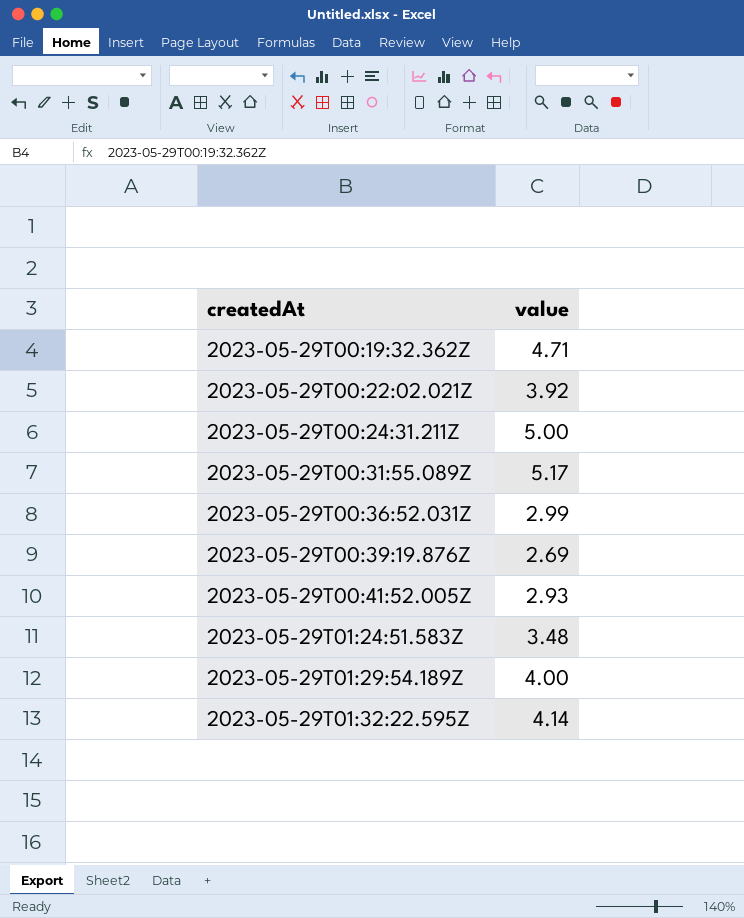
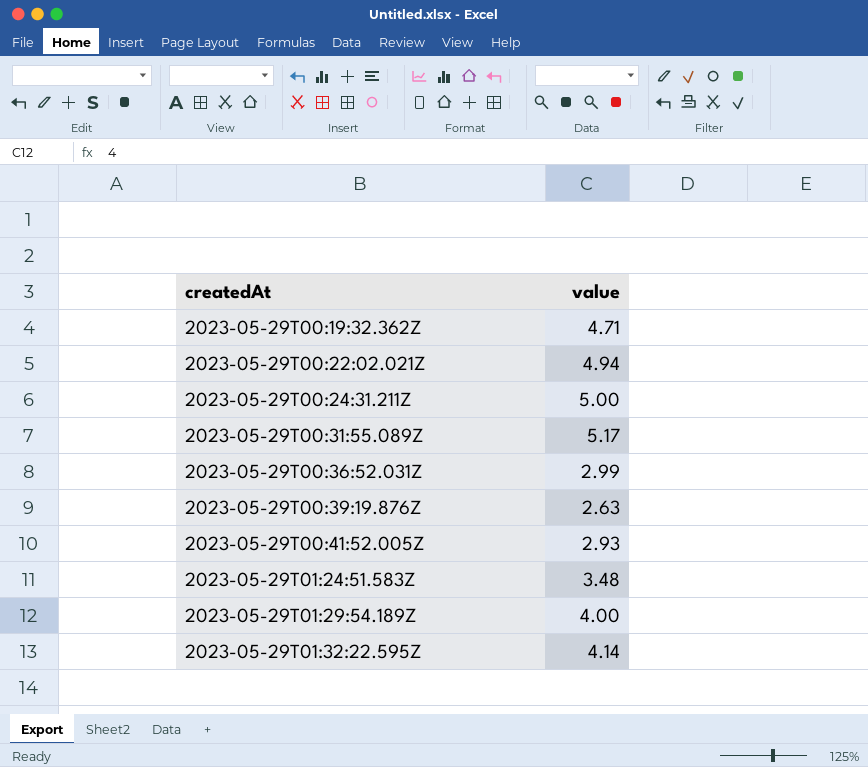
2023-05-29T00:22:02.021Z | value: 3.92 -> 4.94
2023-05-29T00:39:19.876Z | value: 2.69 -> 2.63

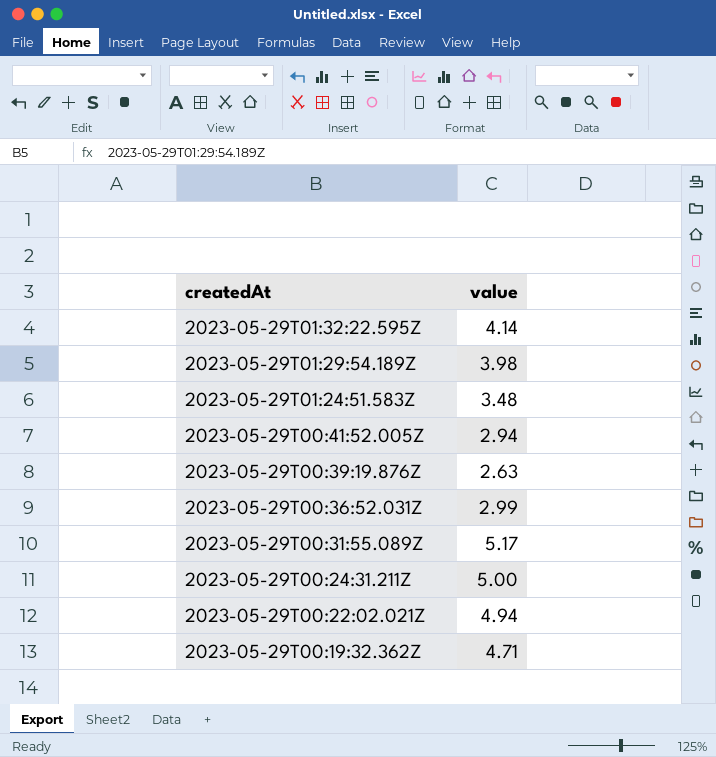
row order: createdAt ascending -> createdAt descending
2023-05-29T01:29:54.189Z | value: 4.00 -> 3.98
2023-05-29T00:41:52.005Z | value: 2.93 -> 2.94

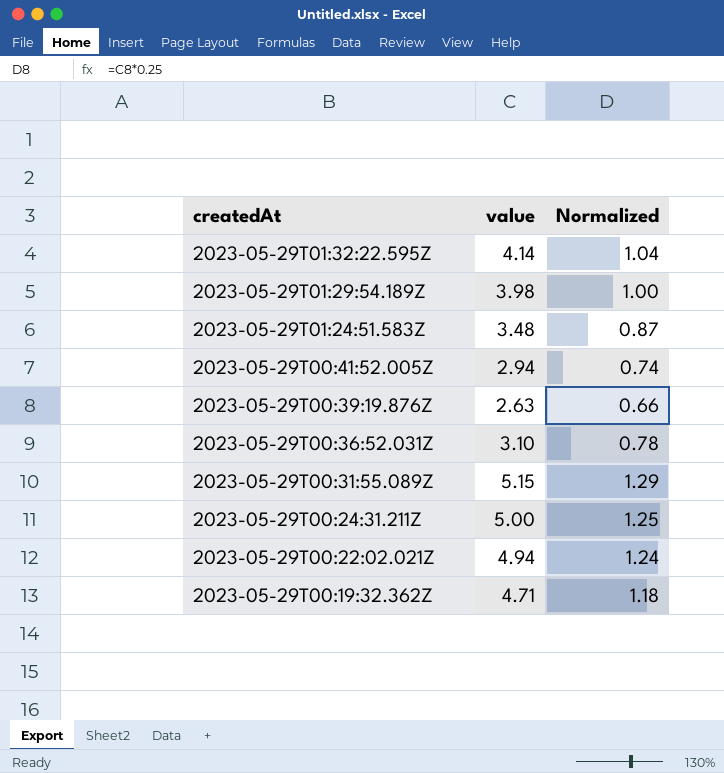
column Normalized | formula: none -> [value] * 0.25
2023-05-29T00:36:52.031Z | value: 2.99 -> 3.10
2023-05-29T00:31:55.089Z | value: 5.17 -> 5.15

